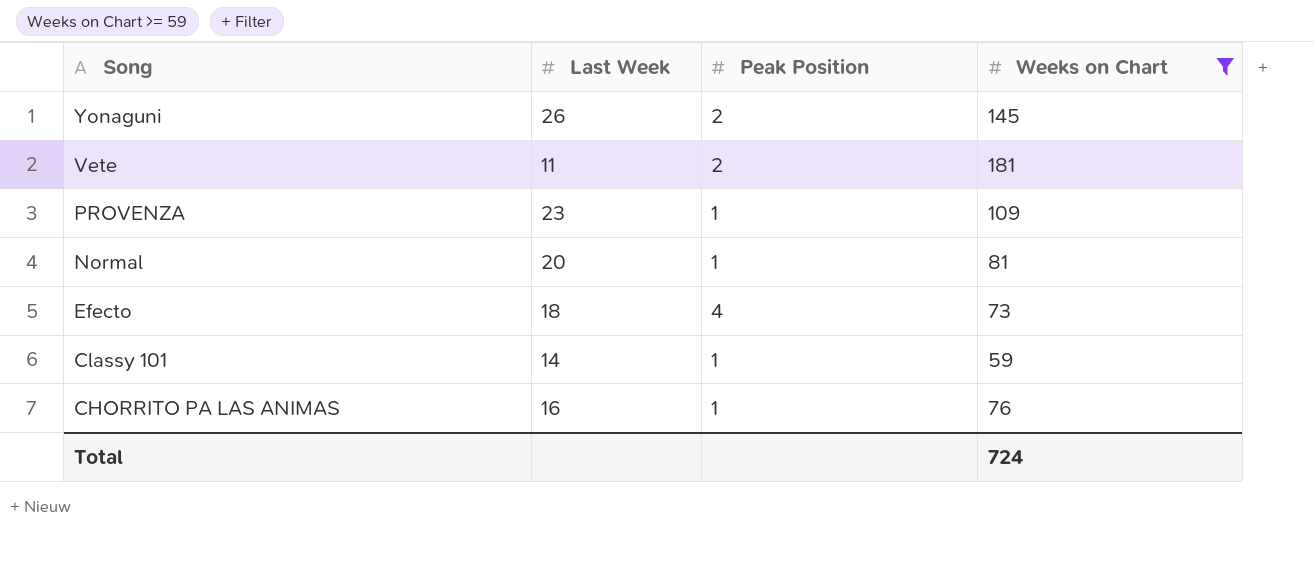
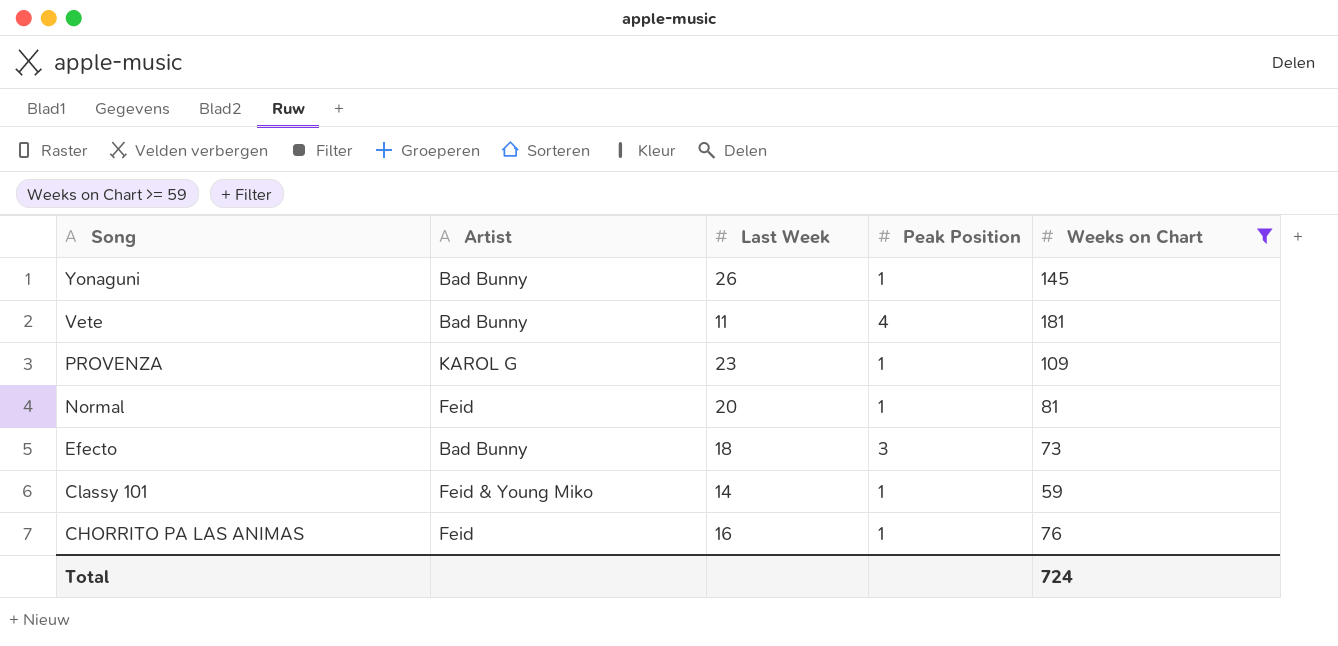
column Artist | position: none -> 2
Yonaguni | Peak Position: 2 -> 1
Vete | Peak Position: 2 -> 4
Efecto | Peak Position: 4 -> 3

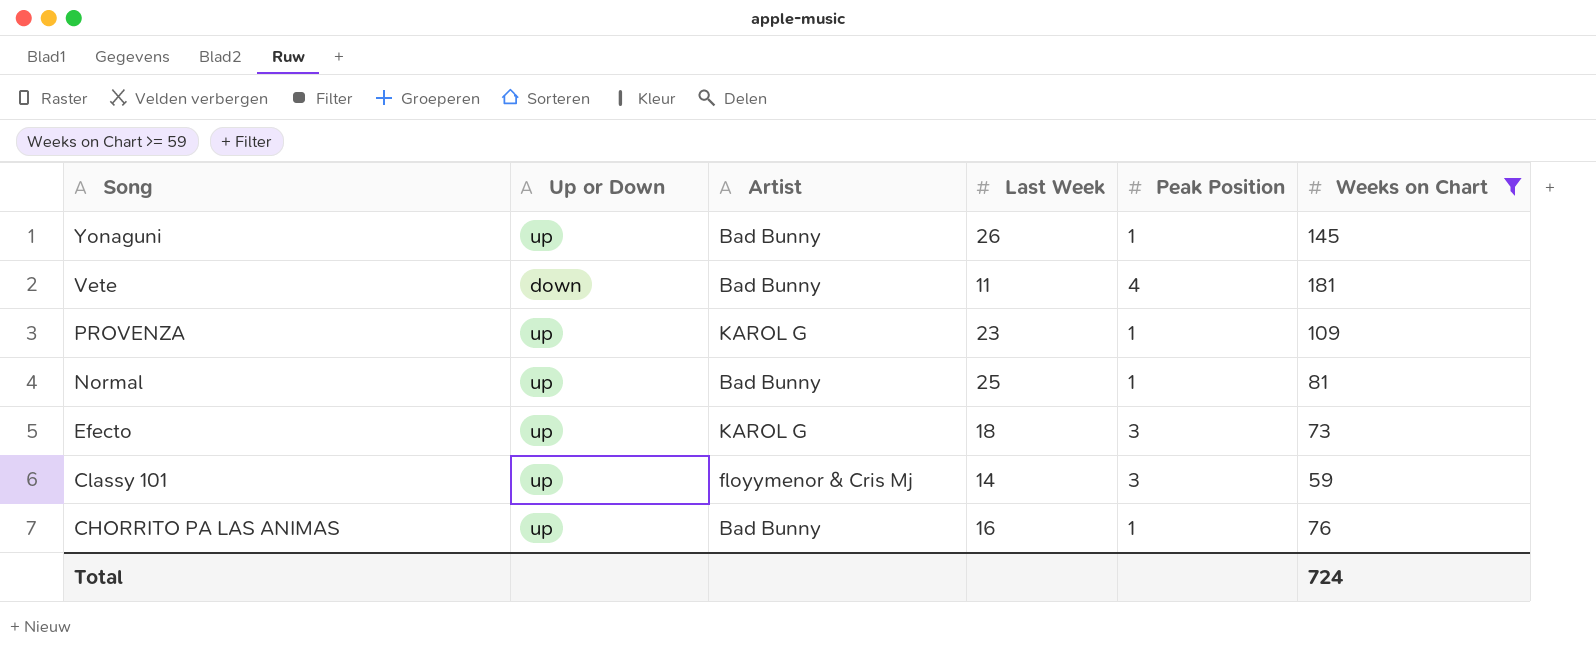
column Up or Down | position: none -> 2
Normal | Artist: Feid -> Bad Bunny
Normal | Last Week: 20 -> 25
Efecto | Artist: Bad Bunny -> KAROL G
Classy 101 | Artist: Feid & Young Miko -> floyymenor & Cris Mj
Classy 101 | Peak Position: 1 -> 3
CHORRITO PA LAS ANIMAS | Artist: Feid -> Bad Bunny

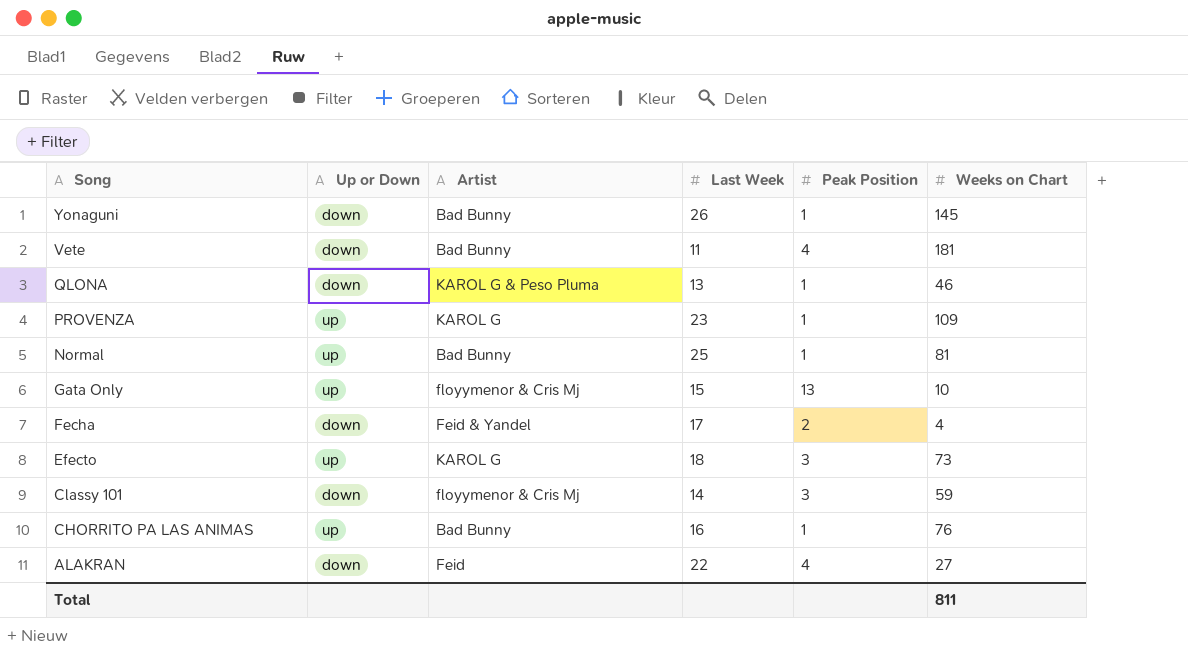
filter: Weeks on Chart >= 59 -> none
Yonaguni | Up or Down: up -> down
Classy 101 | Up or Down: up -> down
Total | Weeks on Chart: 724 -> 811

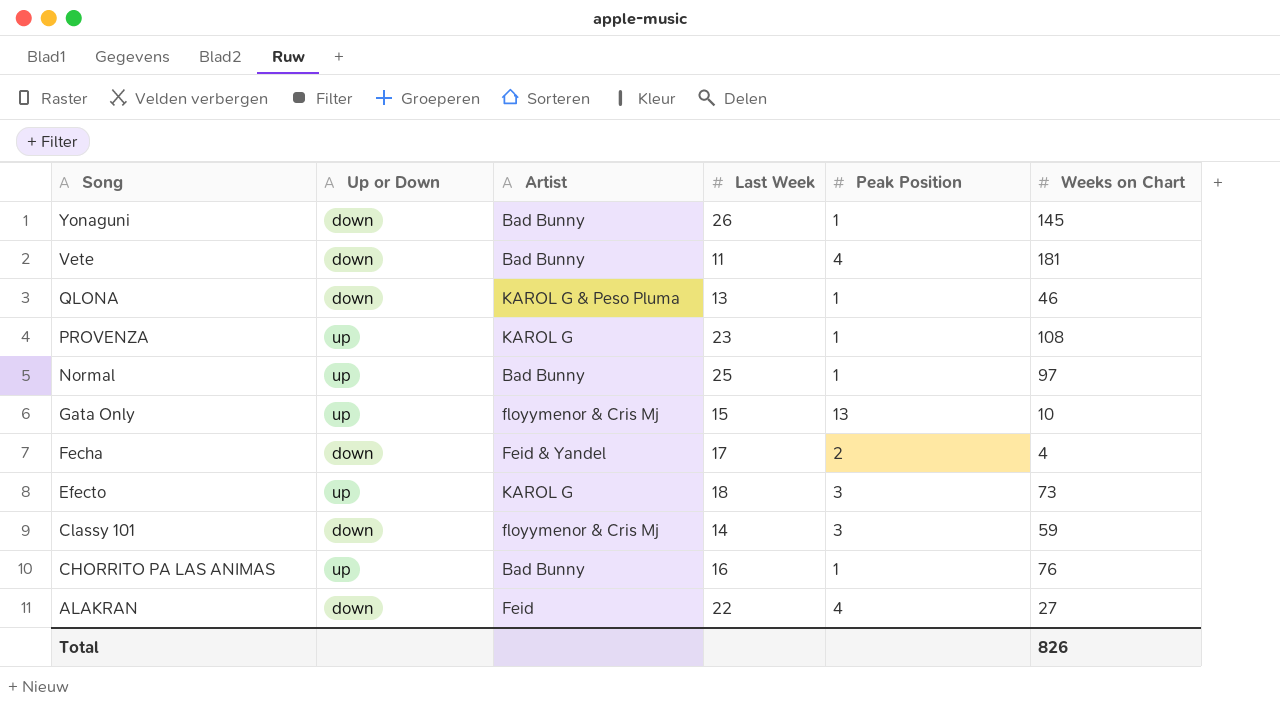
PROVENZA | Weeks on Chart: 109 -> 108
Normal | Weeks on Chart: 81 -> 97
Total | Weeks on Chart: 811 -> 826

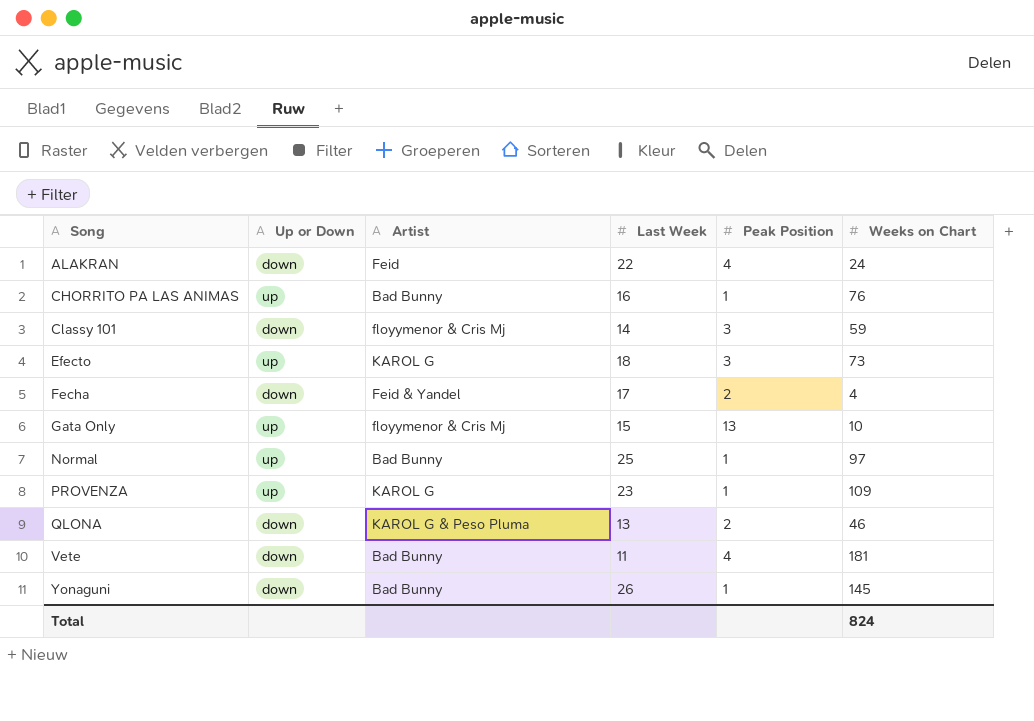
row order: Song descending -> Song ascending
ALAKRAN | Weeks on Chart: 27 -> 24
PROVENZA | Weeks on Chart: 108 -> 109
QLONA | Peak Position: 1 -> 2
Total | Weeks on Chart: 826 -> 824

